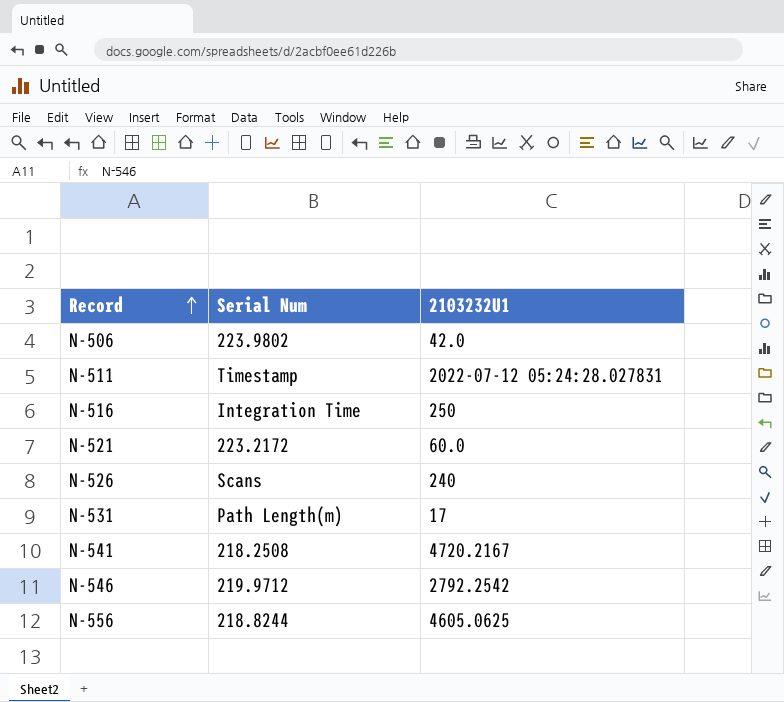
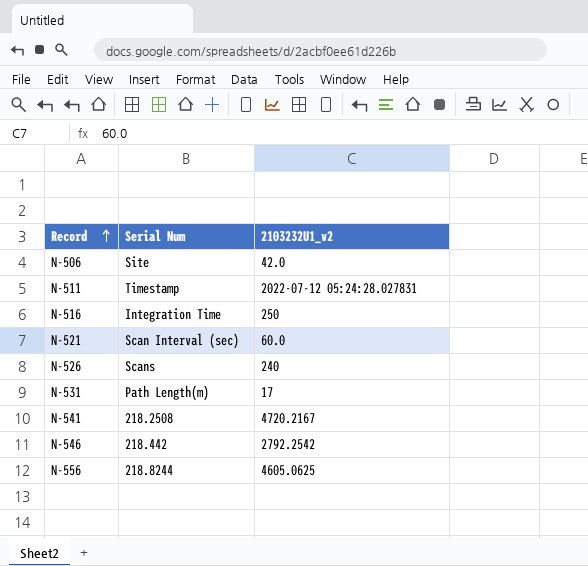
column name: 2103232U1 -> 2103232U1_v2
N-506 | Serial Num: 223.9802 -> Site
N-521 | Serial Num: 223.2172 -> Scan Interval (sec)
N-546 | Serial Num: 219.9712 -> 218.442

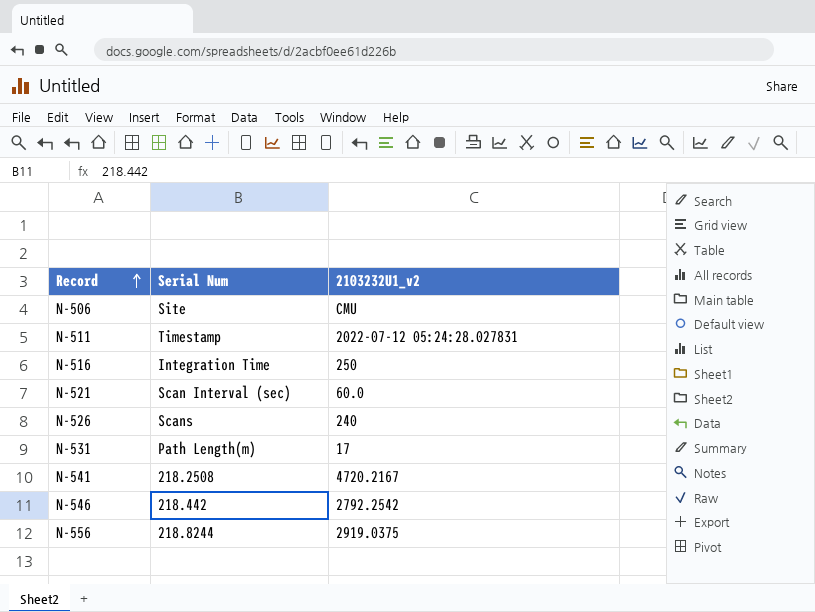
N-506 | 2103232U1_v2: 42.0 -> CMU
N-556 | 2103232U1_v2: 4605.0625 -> 2919.0375

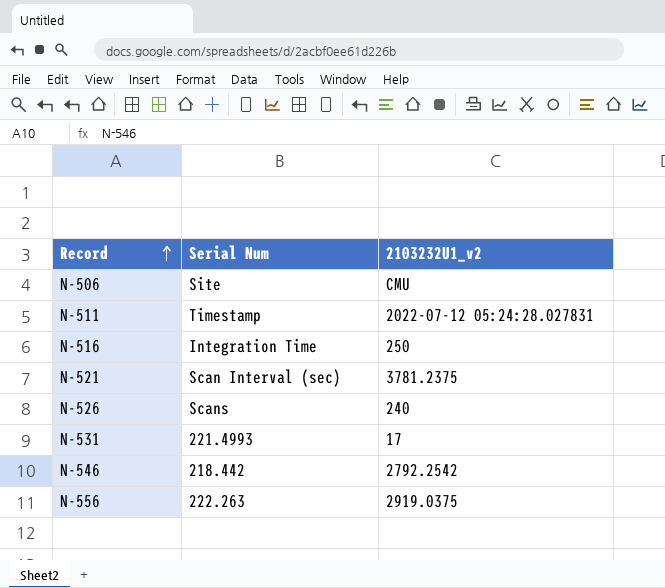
row N-541: 218.2508 | 4720.2167 -> none
N-521 | 2103232U1_v2: 60.0 -> 3781.2375
N-531 | Serial Num: Path Length(m) -> 221.4993
N-556 | Serial Num: 218.8244 -> 222.263

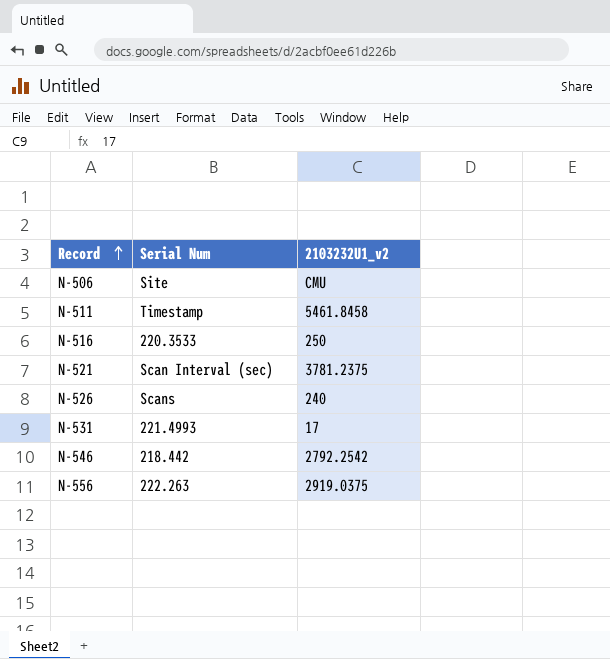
N-511 | 2103232U1_v2: 2022-07-12 05:24:28.027831 -> 5461.8458
N-516 | Serial Num: Integration Time -> 220.3533

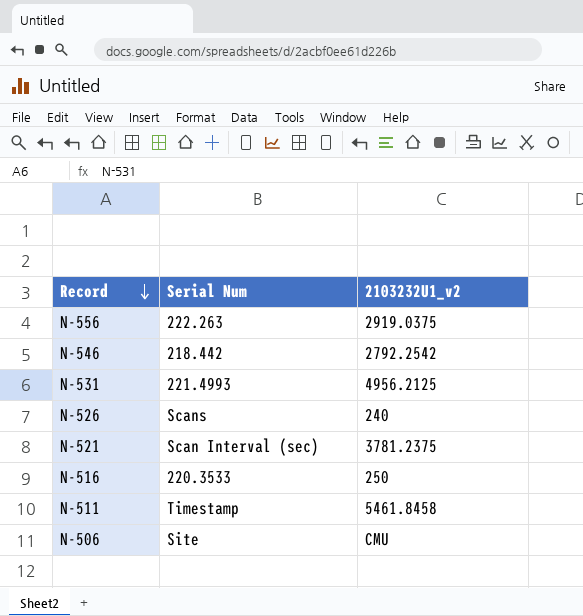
row order: Record ascending -> Record descending
N-531 | 2103232U1_v2: 17 -> 4956.2125

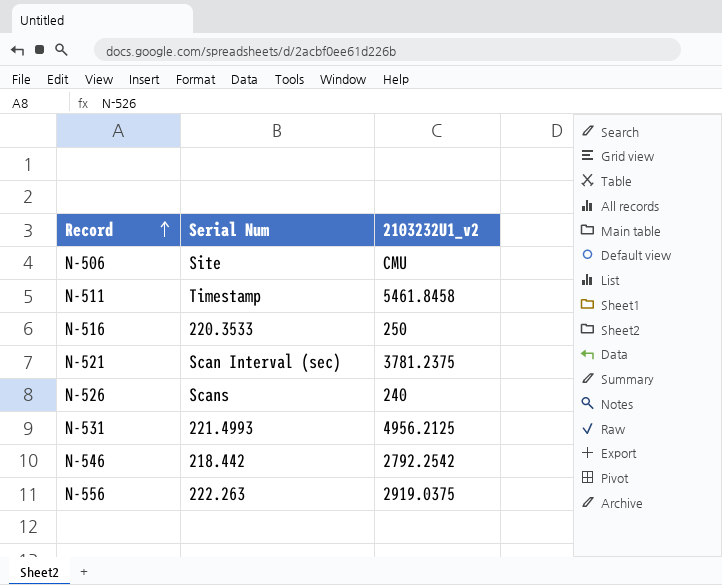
row order: Record descending -> Record ascending

